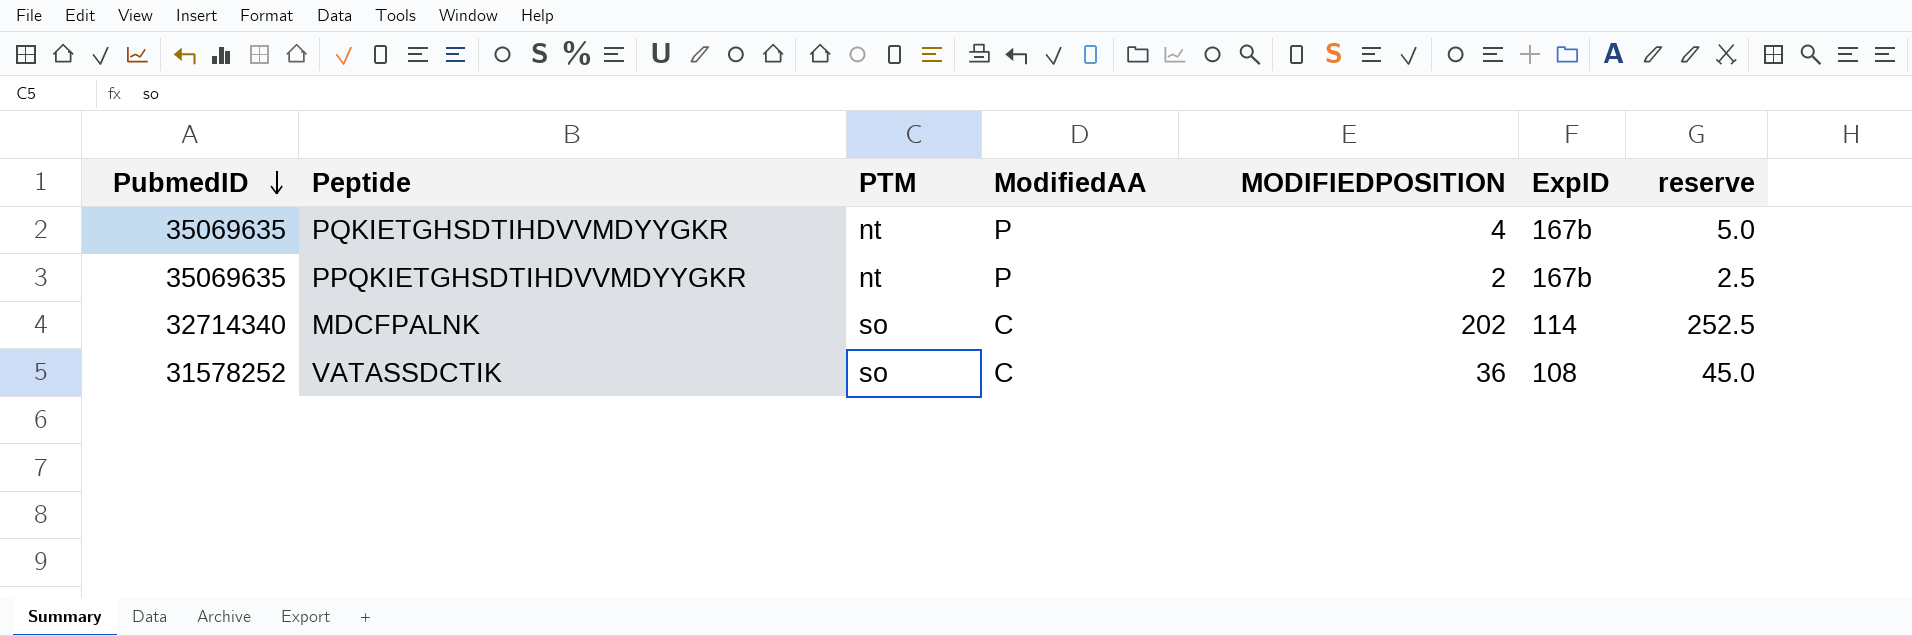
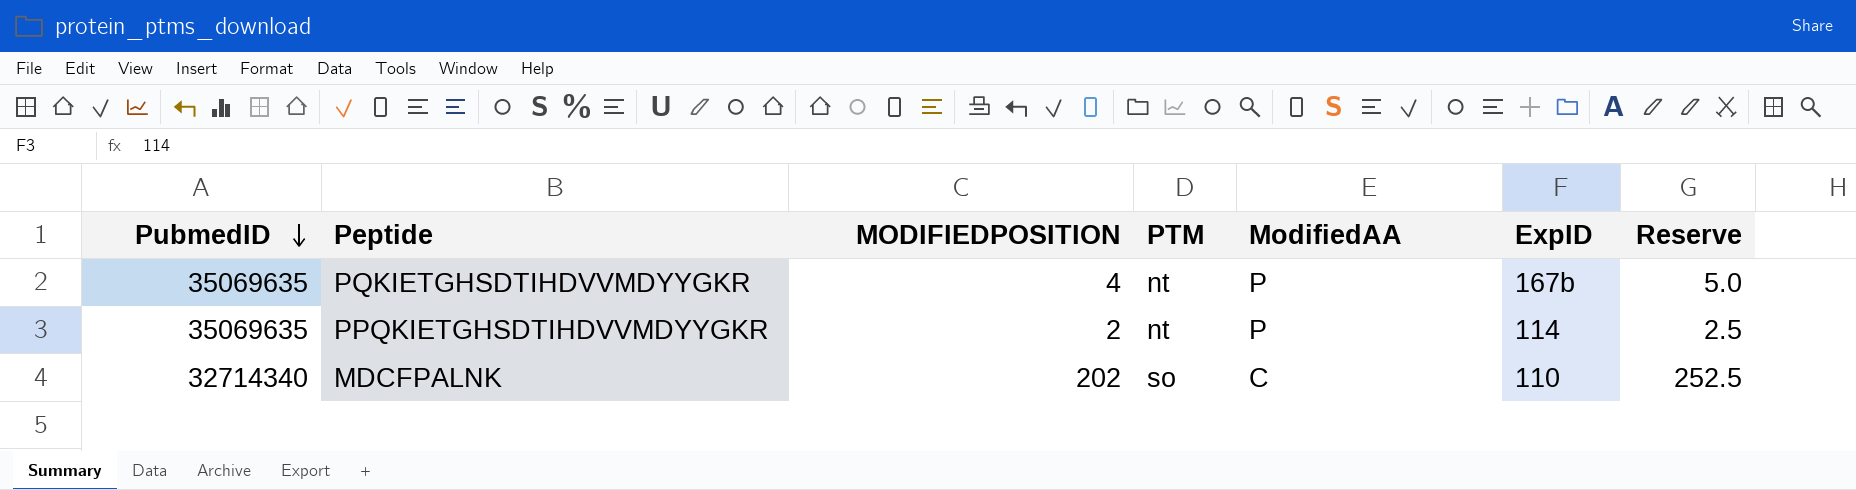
column MODIFIEDPOSITION | position: 5 -> 3
column name: reserve -> Reserve
row VATASSDCTIK: 31578252 | so | C | 36 | 108 | 45.0 -> none
PPQKIETGHSDTIHDVVMDYYGKR | ExpID: 167b -> 114
MDCFPALNK | ExpID: 114 -> 110

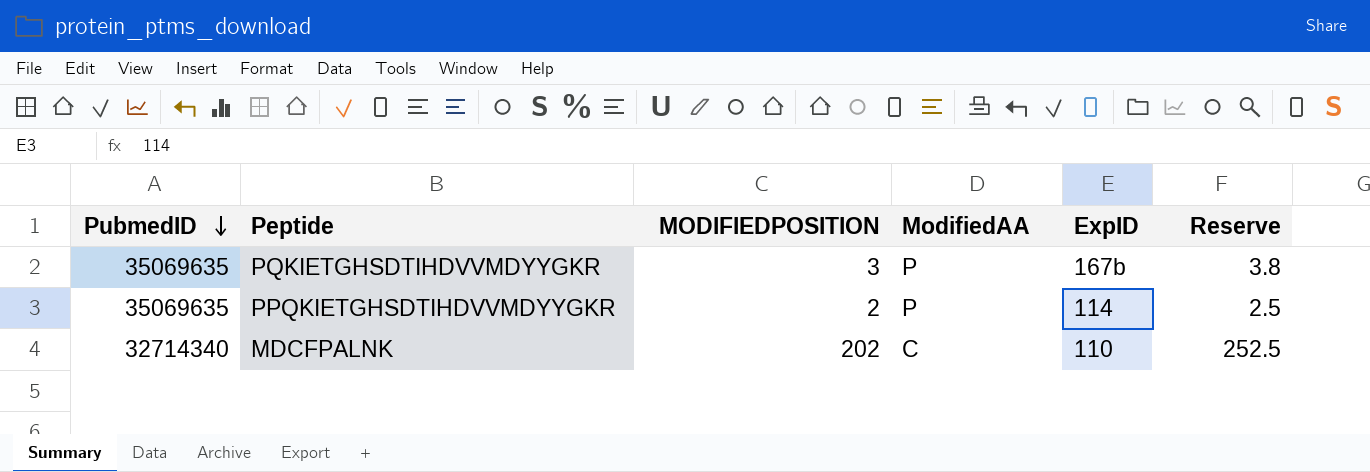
column PTM | position: 4 -> none
PQKIETGHSDTIHDVVMDYYGKR | MODIFIEDPOSITION: 4 -> 3
PQKIETGHSDTIHDVVMDYYGKR | Reserve: 5.0 -> 3.8

